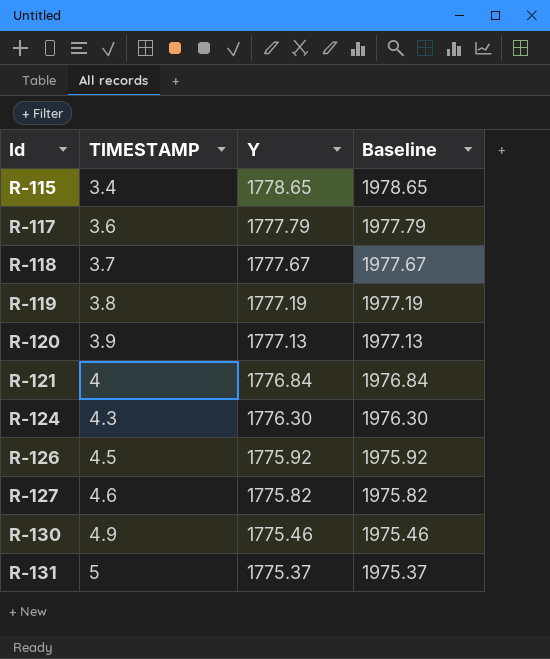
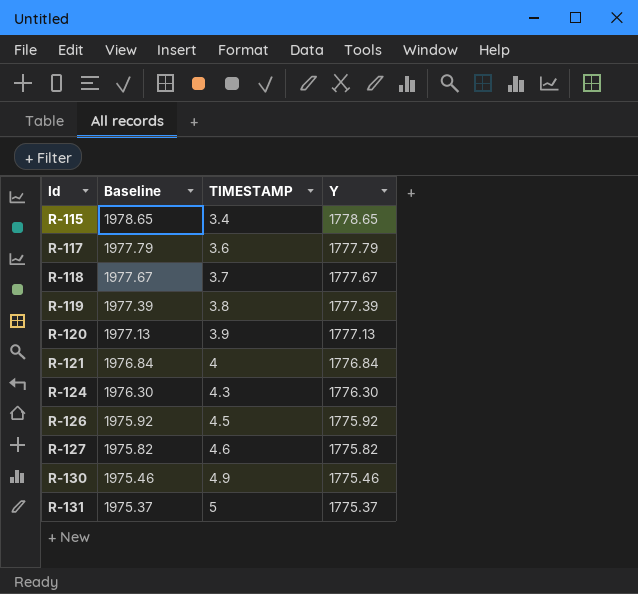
column Baseline | position: 4 -> 2
R-119 | Baseline: 1977.19 -> 1977.39
R-119 | Y: 1777.19 -> 1777.39

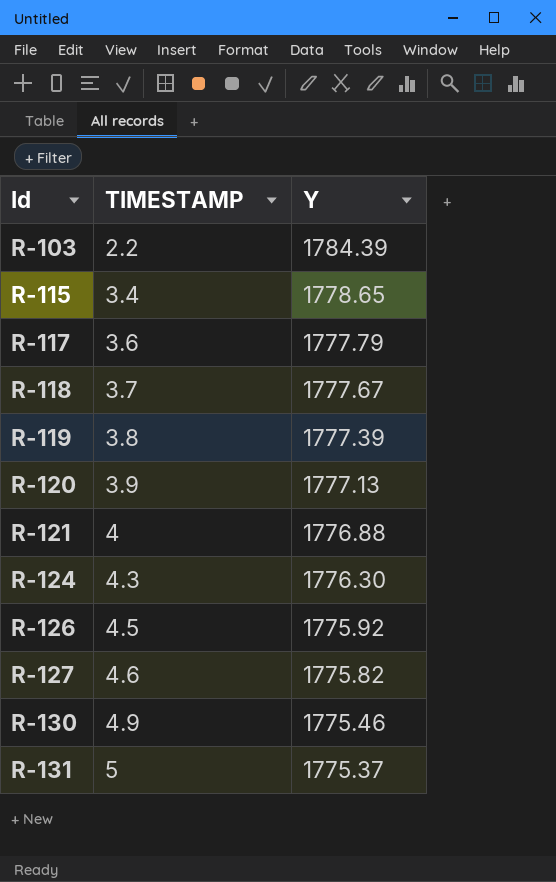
column Baseline | formula: [Y] + 200 -> none
row R-103: none -> 2.2 | 1784.39
R-121 | Y: 1776.84 -> 1776.88

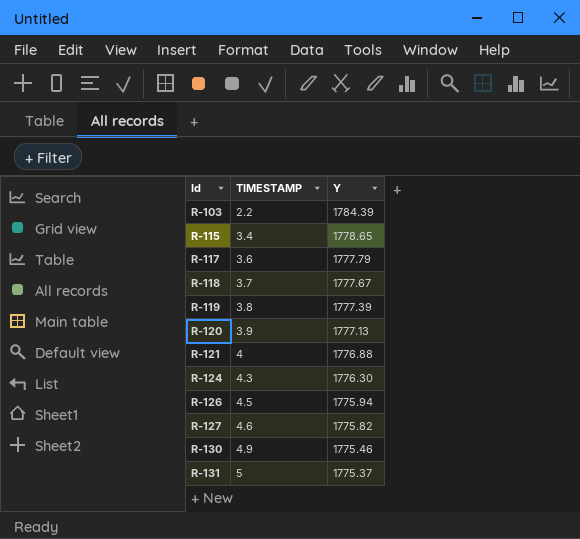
R-126 | Y: 1775.92 -> 1775.94

